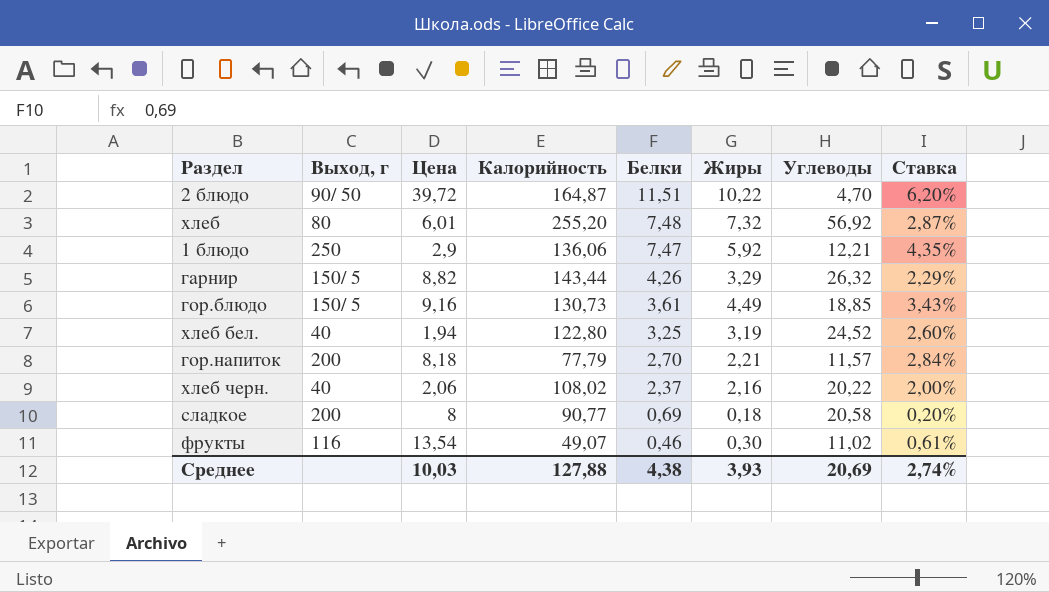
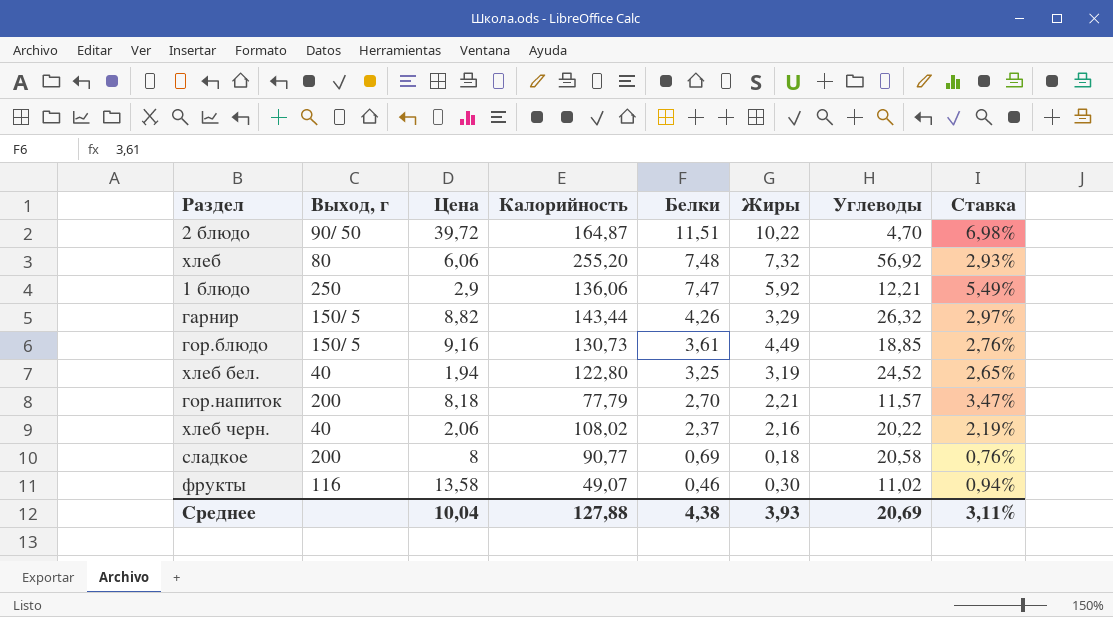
column Ставка | formula: [Жиры] / [Калорийность] -> [Белки] / [Калорийность]
хлеб | Цена: 6,01 -> 6,06
фрукты | Цена: 13,54 -> 13,58
Среднее | Цена: 10,03 -> 10,04
Среднее | Ставка: 2,74% -> 3,11%

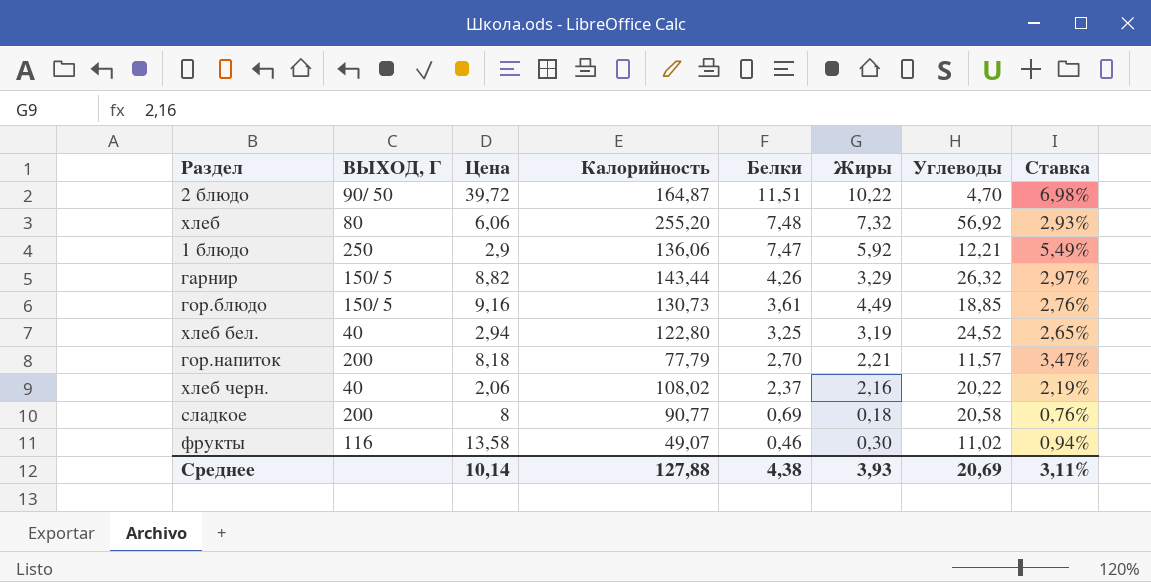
column name: Выход, г -> ВЫХОД, Г
хлеб бел. | Цена: 1,94 -> 2,94
Среднее | Цена: 10,04 -> 10,14

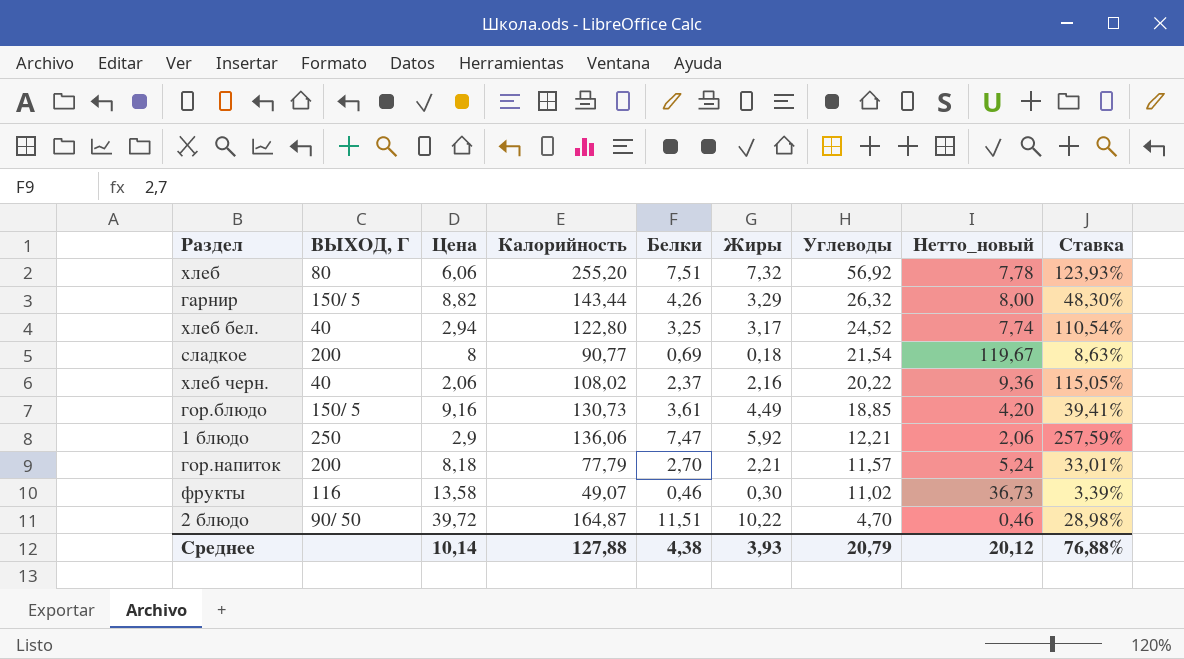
row order: Белки descending -> Углеводы descending
column Нетто_новый | formula: none -> [Углеводы] / [Жиры]
column Ставка | formula: [Белки] / [Калорийность] -> [Белки] / [Цена]
хлеб | Белки: 7,48 -> 7,51
хлеб бел. | Жиры: 3,19 -> 3,17
сладкое | Углеводы: 20,58 -> 21,54
Среднее | Углеводы: 20,69 -> 20,79
Среднее | Ставка: 3,11% -> 76,88%

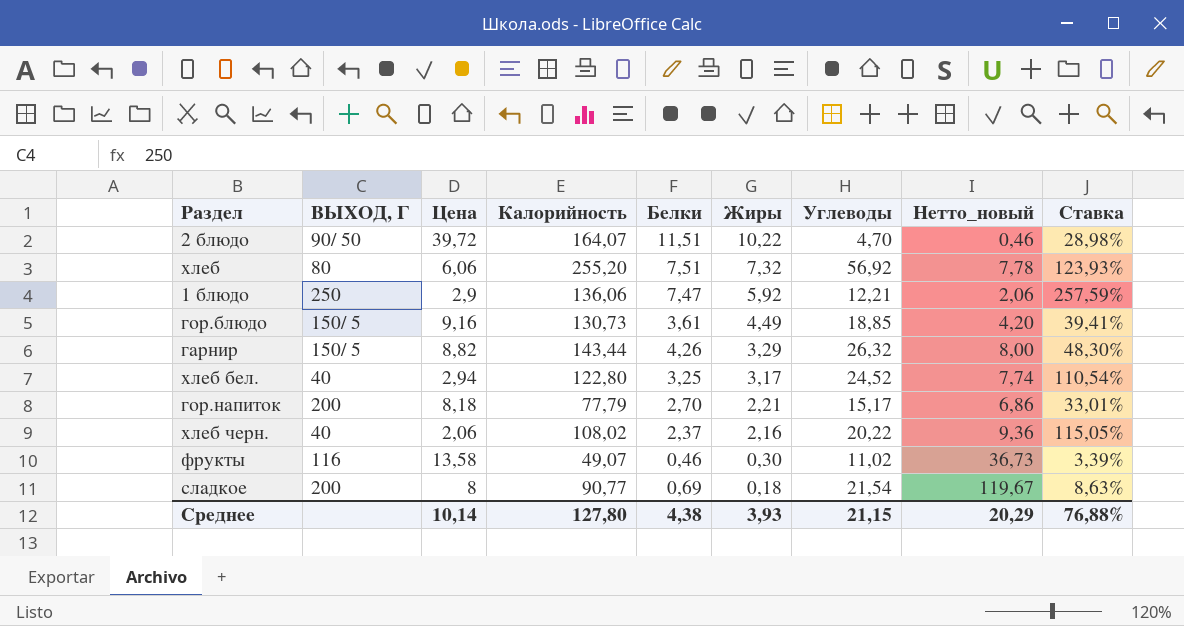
row order: Углеводы descending -> Жиры descending
2 блюдо | Калорийность: 164,87 -> 164,07
гор.напиток | Углеводы: 11,57 -> 15,17
гор.напиток | Нетто_новый: 5,24 -> 6,86
Среднее | Калорийность: 127,88 -> 127,80
Среднее | Углеводы: 20,79 -> 21,15
Среднее | Нетто_новый: 20,12 -> 20,29

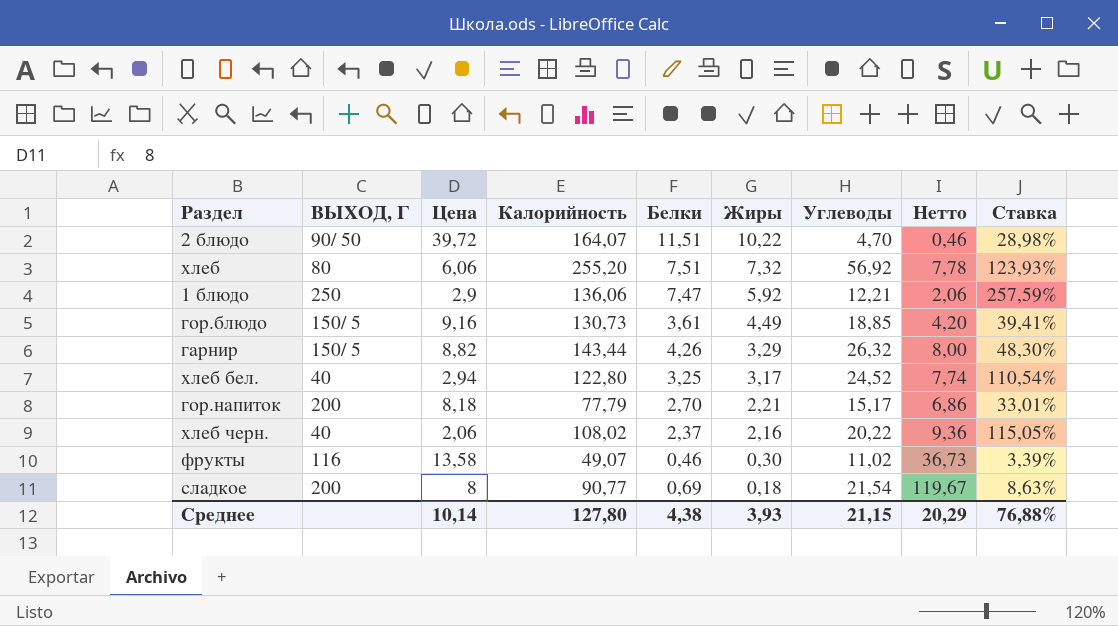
column name: Нетто_новый -> Нетто

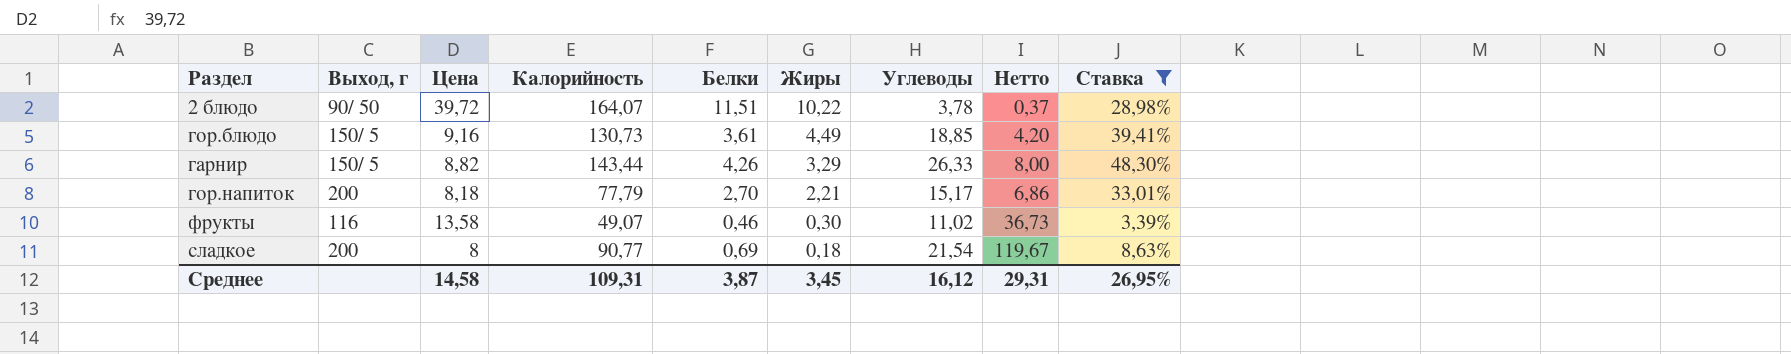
filter: none -> Ставка <= 48,30%
column name: ВЫХОД, Г -> Выход, г
2 блюдо | Углеводы: 4,70 -> 3,78
2 блюдо | Нетто: 0,46 -> 0,37
гарнир | Углеводы: 26,32 -> 26,33
Среднее | Цена: 10,14 -> 14,58
Среднее | Калорийность: 127,80 -> 109,31
Среднее | Белки: 4,38 -> 3,87
Среднее | Жиры: 3,93 -> 3,45
Среднее | Углеводы: 21,15 -> 16,12
Среднее | Нетто: 20,29 -> 29,31
Среднее | Ставка: 76,88% -> 26,95%

